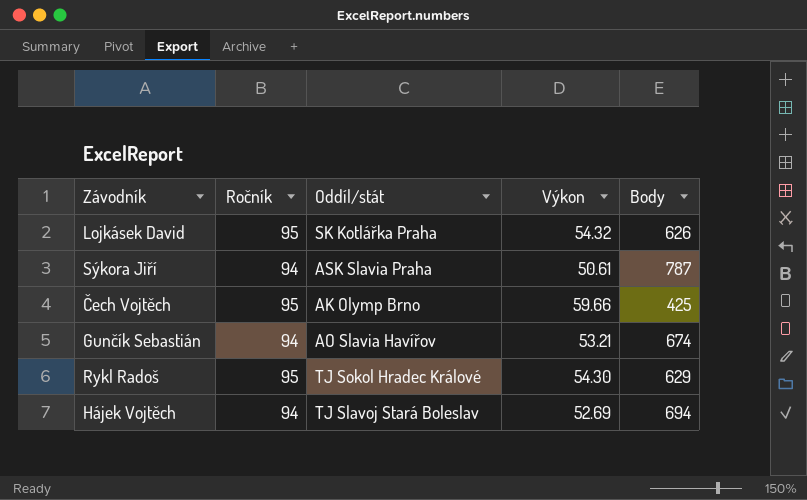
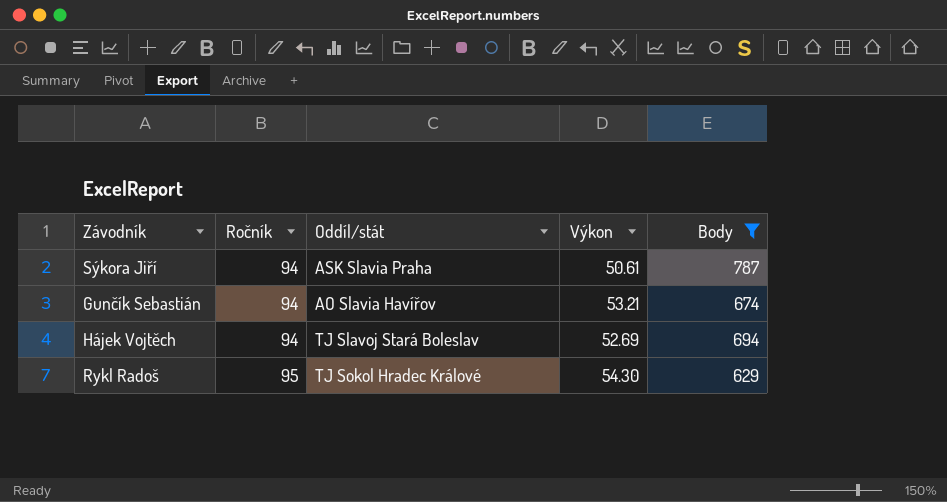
filter: none -> Body >= 629
row order: none -> Ročník ascending

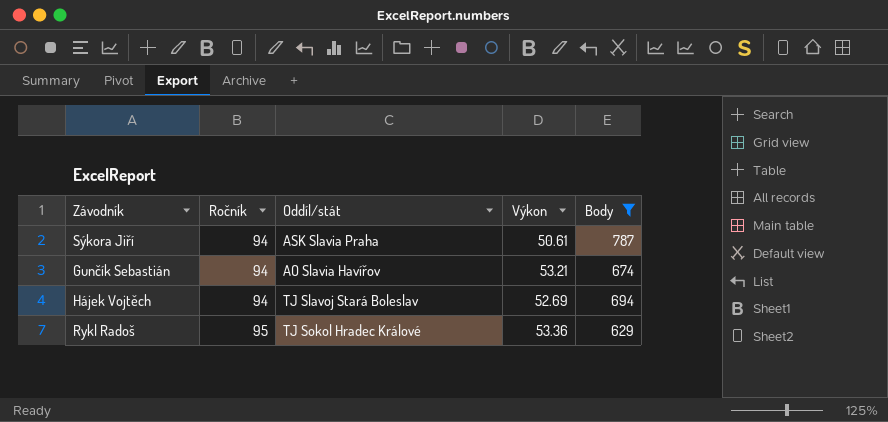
Rykl Radoš | Výkon: 54.30 -> 53.36

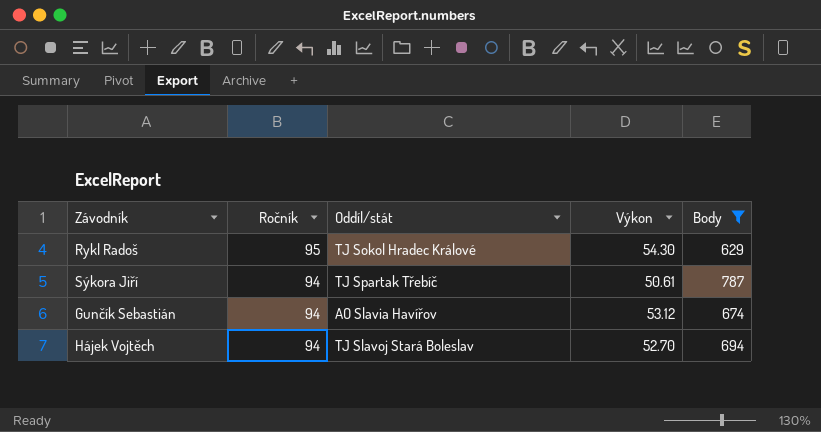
row order: Ročník ascending -> Ročník descending
Rykl Radoš | Výkon: 53.36 -> 54.30
Sýkora Jiří | Oddíl/stát: ASK Slavia Praha -> TJ Spartak Třebíč
Gunčík Sebastián | Výkon: 53.21 -> 53.12
Hájek Vojtěch | Výkon: 52.69 -> 52.70

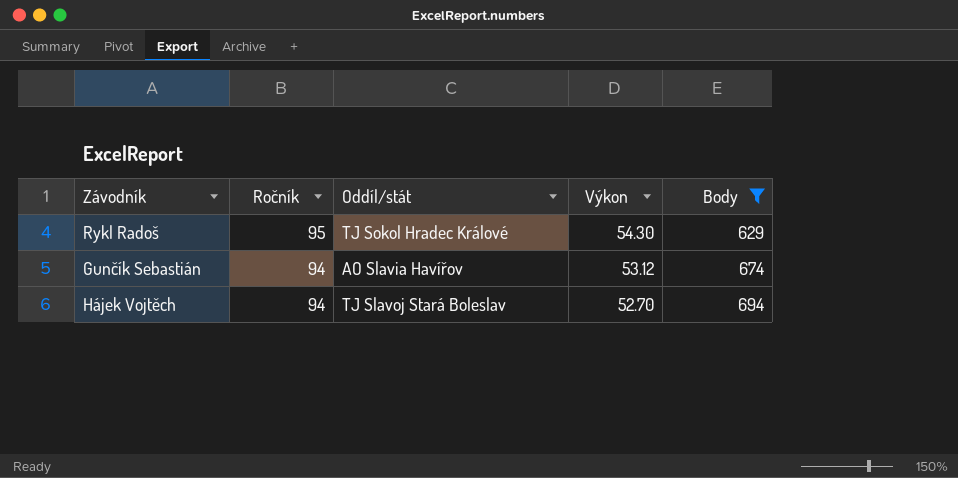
row Sýkora Jiří: 94 | TJ Spartak Třebíč | 50.61 | 787 -> none

